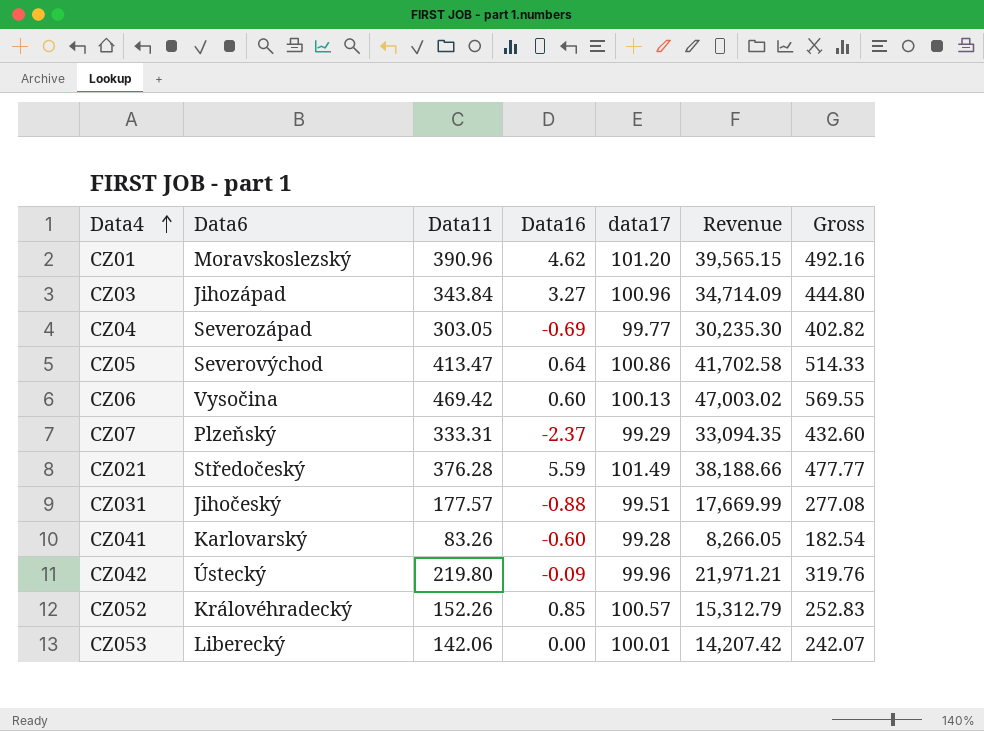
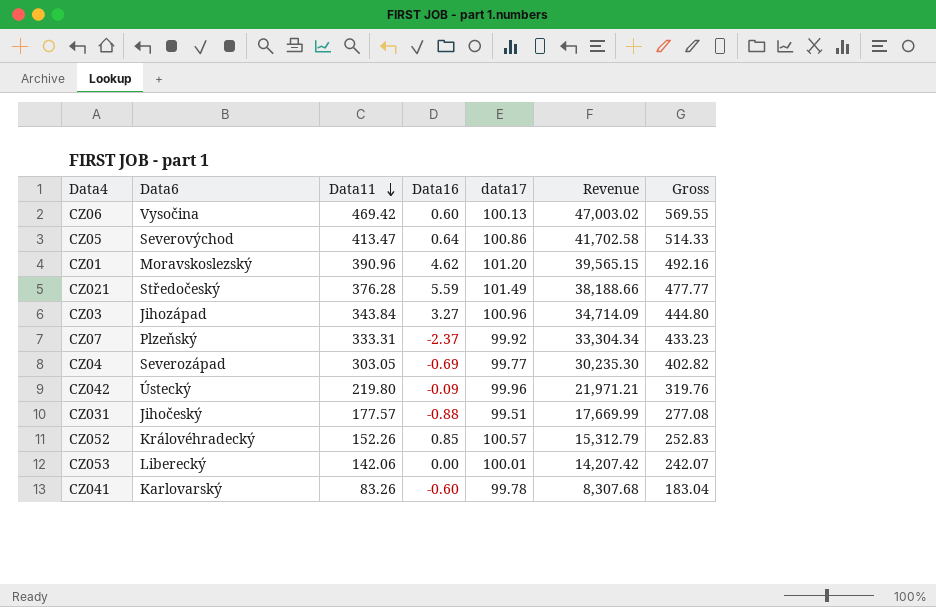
row order: Data4 ascending -> Data11 descending
CZ07 | data17: 99.29 -> 99.92
CZ07 | Revenue: 33,094.35 -> 33,304.34
CZ07 | Gross: 432.60 -> 433.23
CZ041 | data17: 99.28 -> 99.78
CZ041 | Revenue: 8,266.05 -> 8,307.68
CZ041 | Gross: 182.54 -> 183.04

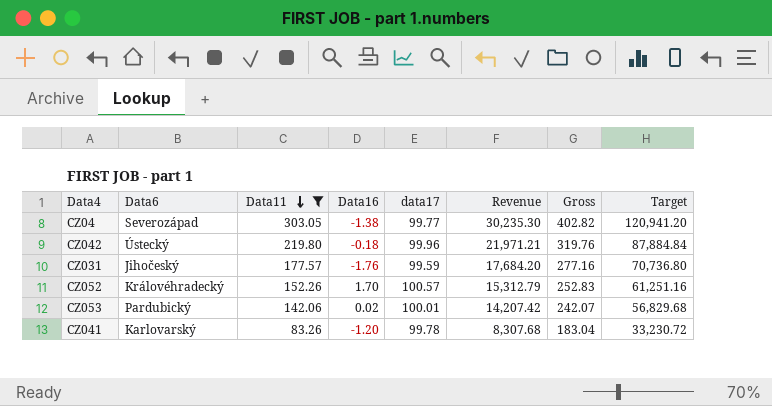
filter: none -> Data11 <= 303.05
column Target | formula: none -> [Revenue] * 4
CZ04 | Data16: -0.69 -> -1.38
CZ042 | Data16: -0.09 -> -0.18
CZ031 | Data16: -0.88 -> -1.76
CZ031 | data17: 99.51 -> 99.59
CZ031 | Revenue: 17,669.99 -> 17,684.20
CZ031 | Gross: 277.08 -> 277.16
CZ052 | Data16: 0.85 -> 1.70
CZ053 | Data6: Liberecký -> Pardubický
CZ053 | Data16: 0.00 -> 0.02
CZ041 | Data16: -0.60 -> -1.20

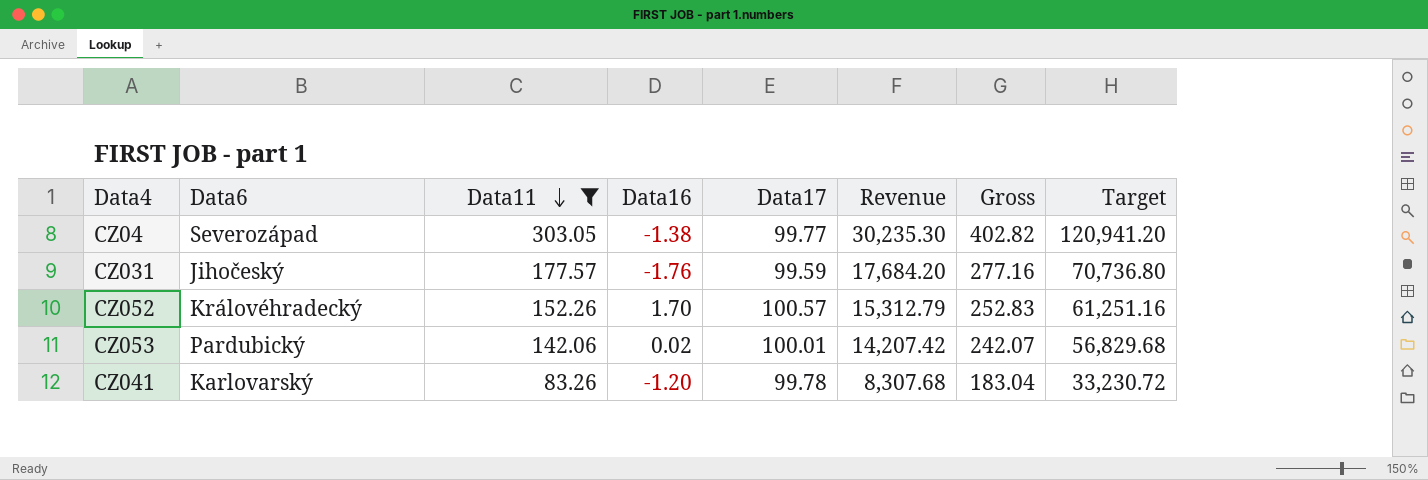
column name: data17 -> Data17
row CZ042: Ústecký | 219.80 | -0.18 | 99.96 | 21,971.21 | 319.76 | 87,884.84 -> none

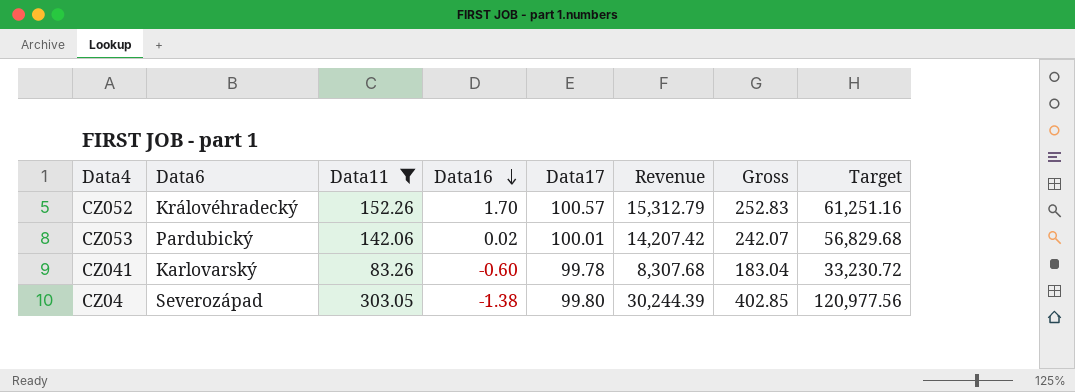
row order: Data11 descending -> Data16 descending
row CZ031: Jihočeský | 177.57 | -1.76 | 99.59 | 17,684.20 | 277.16 | 70,736.80 -> none
CZ041 | Data16: -1.20 -> -0.60
CZ04 | Data17: 99.77 -> 99.80
CZ04 | Revenue: 30,235.30 -> 30,244.39
CZ04 | Gross: 402.82 -> 402.85
CZ04 | Target: 120,941.20 -> 120,977.56

